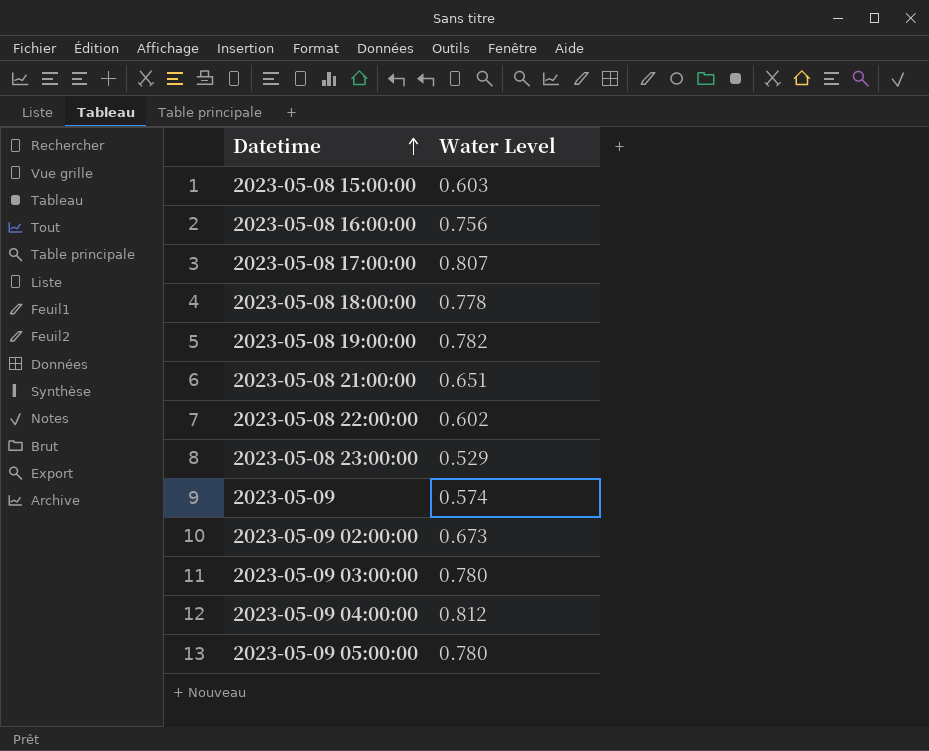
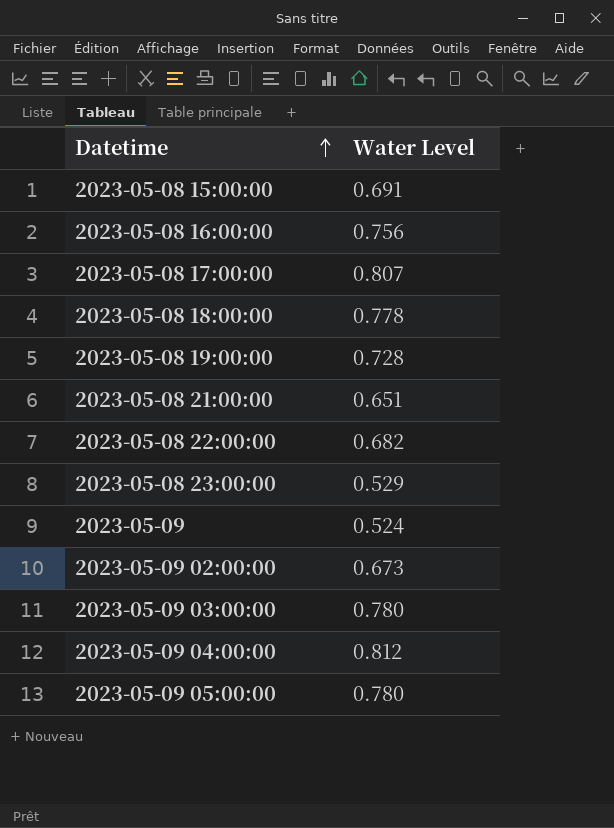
2023-05-08 15:00:00 | Water Level: 0.603 -> 0.691
2023-05-08 19:00:00 | Water Level: 0.782 -> 0.728
2023-05-08 22:00:00 | Water Level: 0.602 -> 0.682
2023-05-09 | Water Level: 0.574 -> 0.524

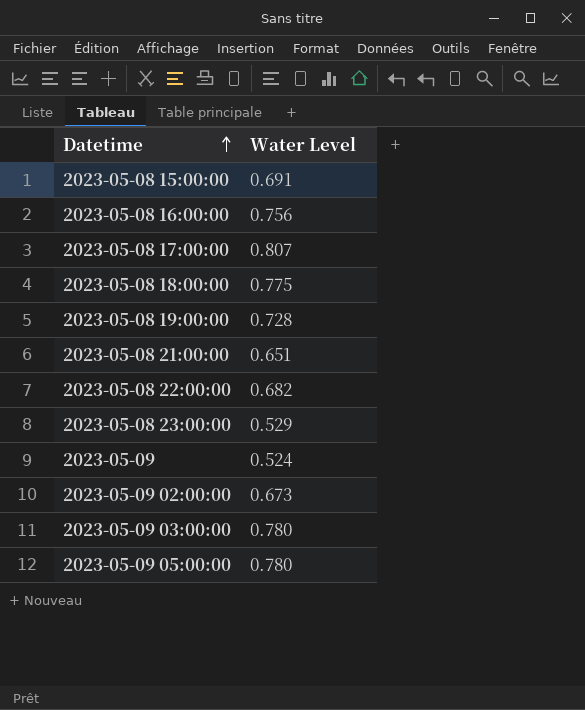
row 2023-05-09 04:00:00: 0.812 -> none
2023-05-08 18:00:00 | Water Level: 0.778 -> 0.775

